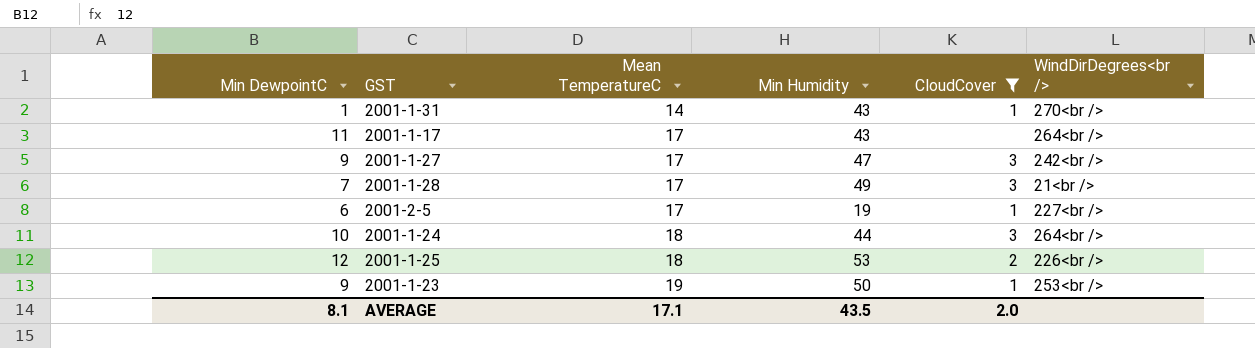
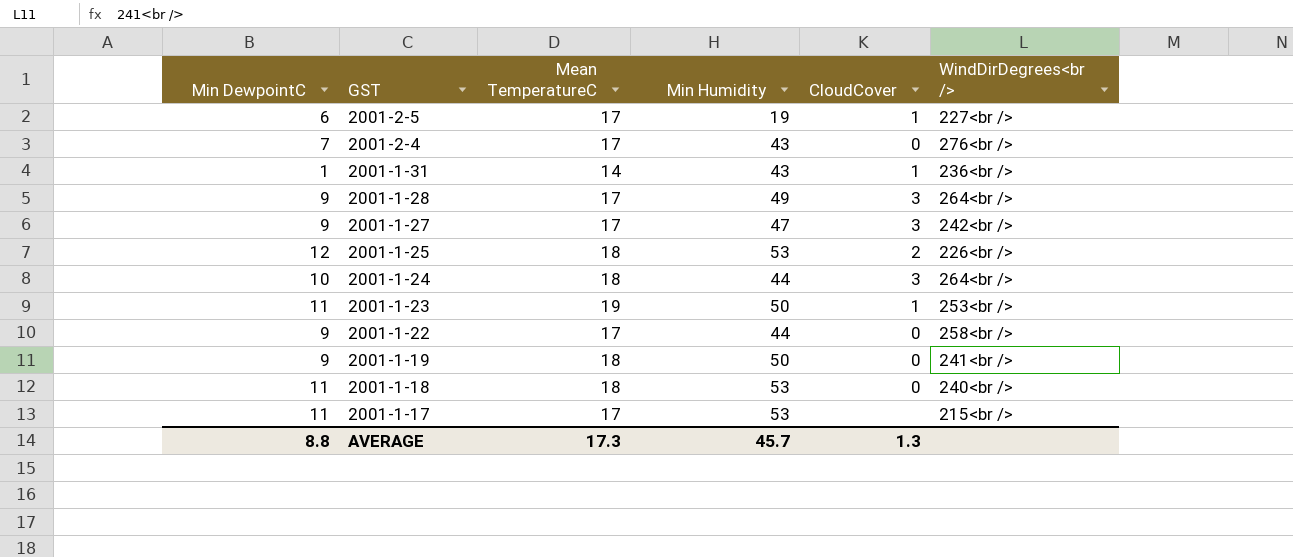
filter: CloudCover != 0 -> none
row order: Mean TemperatureC ascending -> GST descending
2001-1-31 | WindDirDegrees<br />: 270<br /> -> 236<br />
2001-1-28 | Min DewpointC: 7 -> 9
2001-1-28 | WindDirDegrees<br />: 21<br /> -> 264<br />
2001-1-23 | Min DewpointC: 9 -> 11
2001-1-17 | Min Humidity: 43 -> 53
2001-1-17 | WindDirDegrees<br />: 264<br /> -> 215<br />
AVERAGE | Min DewpointC: 8.1 -> 8.8
AVERAGE | Mean TemperatureC: 17.1 -> 17.3
AVERAGE | Min Humidity: 43.5 -> 45.7
AVERAGE | CloudCover: 2.0 -> 1.3

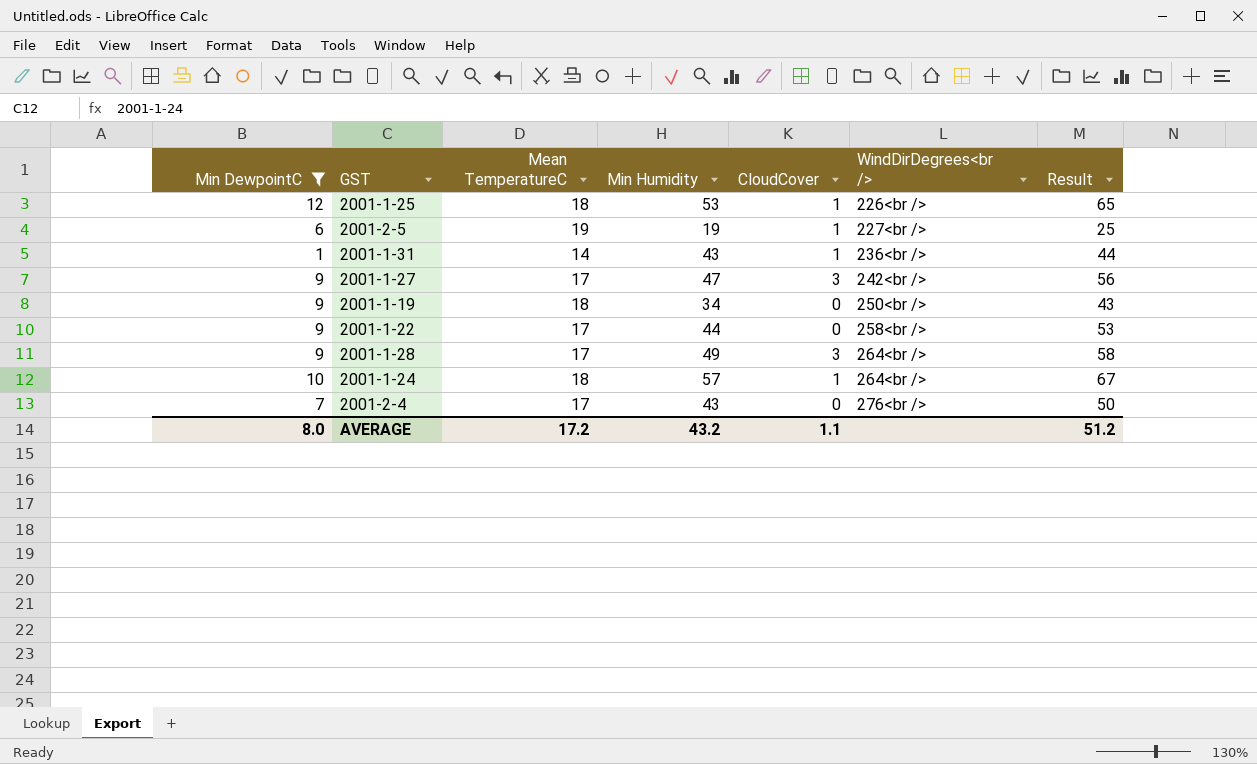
filter: none -> Min DewpointC != 11
row order: GST descending -> WindDirDegrees<br /> ascending
column Result | formula: none -> [Min DewpointC] + [Min Humidity]
2001-1-25 | CloudCover: 2 -> 1
2001-2-5 | Mean TemperatureC: 17 -> 19
2001-1-19 | Min Humidity: 50 -> 34
2001-1-19 | WindDirDegrees<br />: 241<br /> -> 250<br />
2001-1-24 | Min Humidity: 44 -> 57
2001-1-24 | CloudCover: 3 -> 1
AVERAGE | Min DewpointC: 8.8 -> 8.0
AVERAGE | Mean TemperatureC: 17.3 -> 17.2
AVERAGE | Min Humidity: 45.7 -> 43.2
AVERAGE | CloudCover: 1.3 -> 1.1

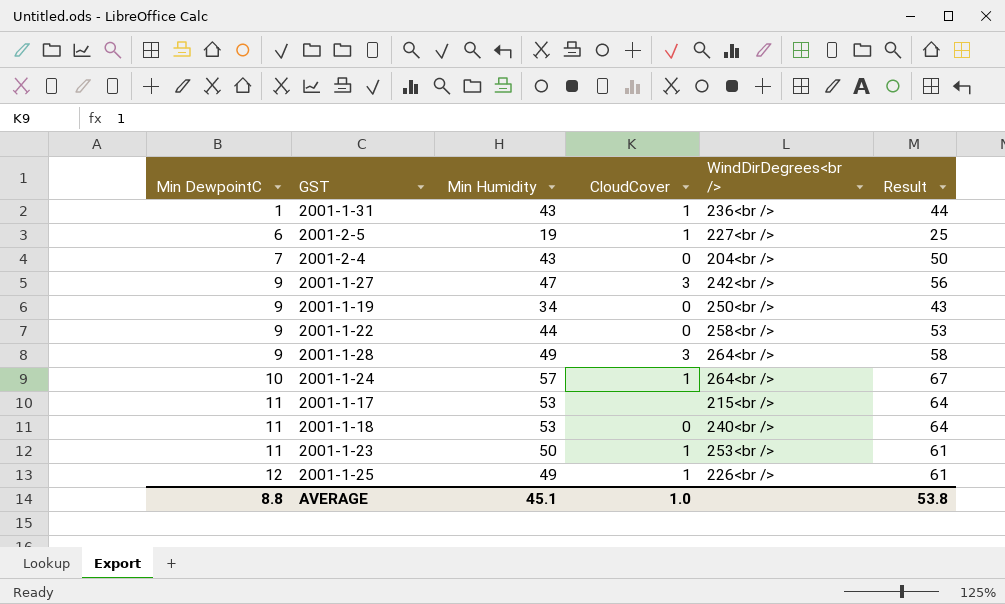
filter: Min DewpointC != 11 -> none
row order: WindDirDegrees<br /> ascending -> Min DewpointC ascending
column Mean TemperatureC | position: 3 -> none
2001-2-4 | WindDirDegrees<br />: 276<br /> -> 204<br />
2001-1-25 | Min Humidity: 53 -> 49
2001-1-25 | Result: 65 -> 61
AVERAGE | Min DewpointC: 8.0 -> 8.8
AVERAGE | Min Humidity: 43.2 -> 45.1
AVERAGE | CloudCover: 1.1 -> 1.0
AVERAGE | Result: 51.2 -> 53.8

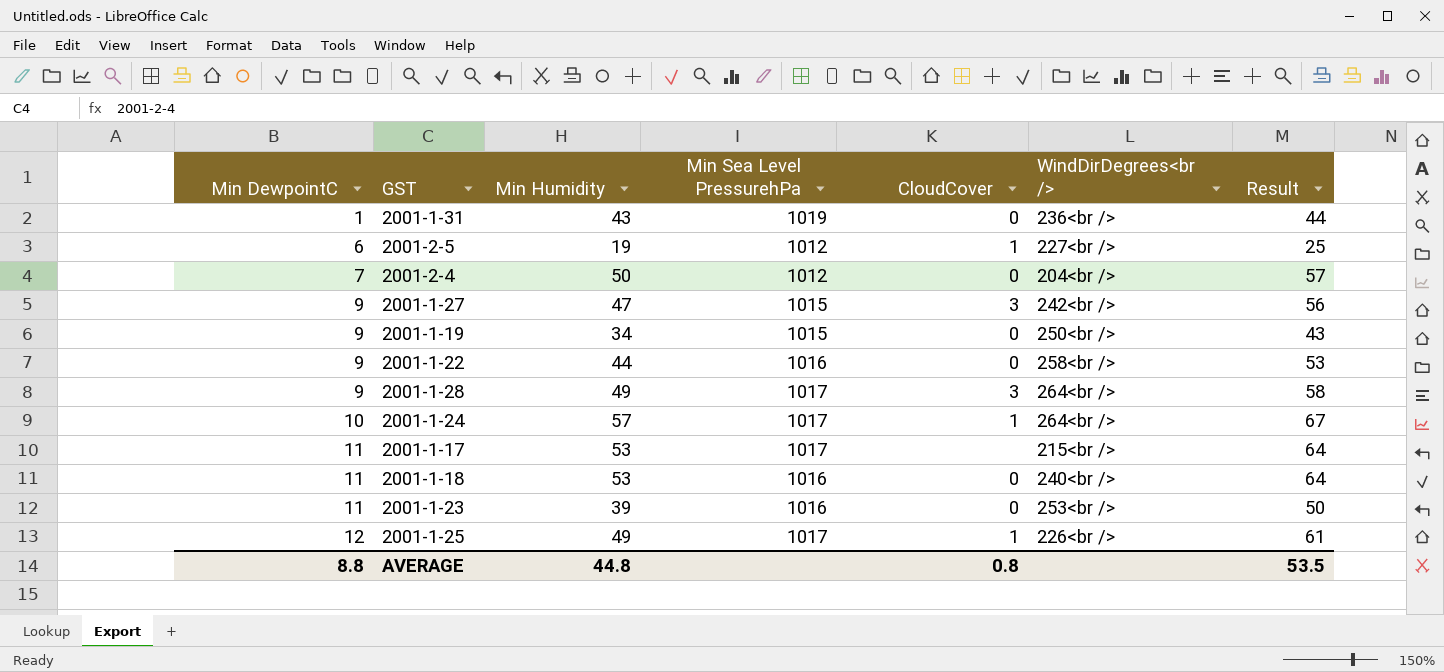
column Min Sea Level PressurehPa | position: none -> 4
2001-1-31 | CloudCover: 1 -> 0
2001-2-4 | Min Humidity: 43 -> 50
2001-2-4 | Result: 50 -> 57
2001-1-23 | Min Humidity: 50 -> 39
2001-1-23 | CloudCover: 1 -> 0
2001-1-23 | Result: 61 -> 50
AVERAGE | Min Humidity: 45.1 -> 44.8
AVERAGE | CloudCover: 1.0 -> 0.8
AVERAGE | Result: 53.8 -> 53.5

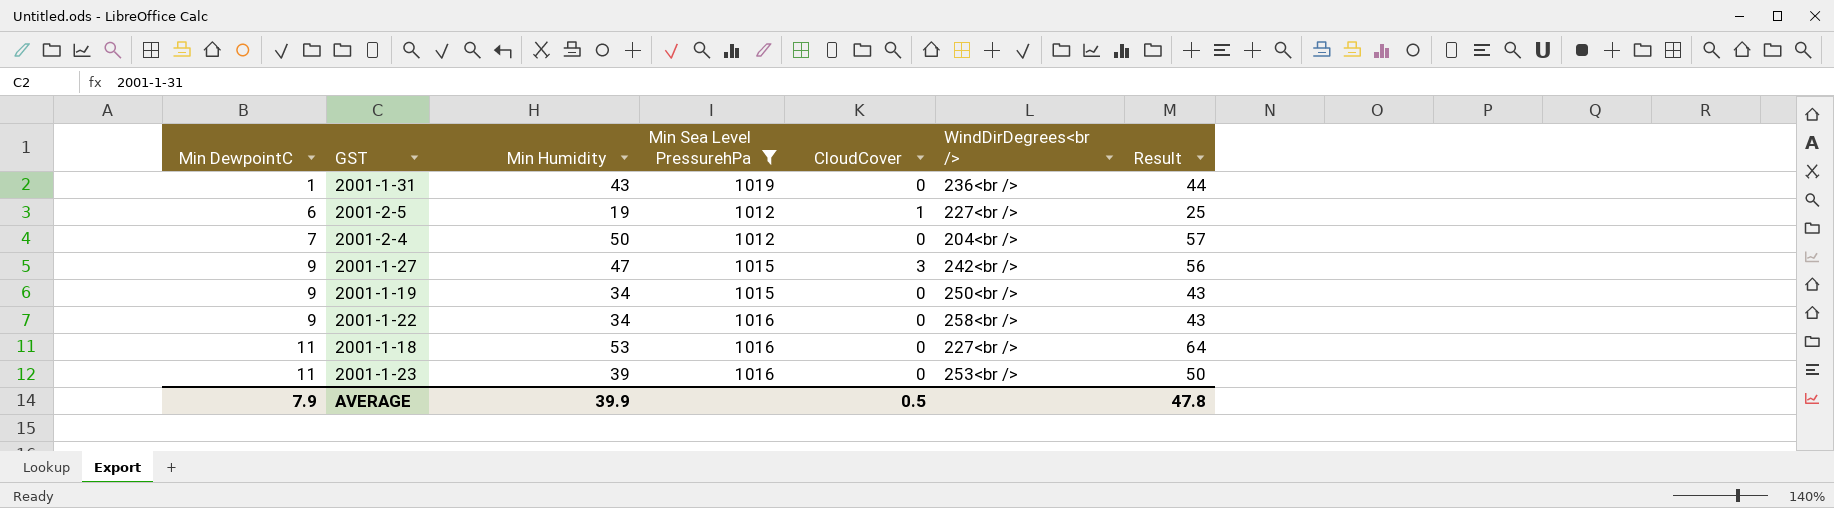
filter: none -> Min Sea Level PressurehPa != 1017
2001-1-22 | Min Humidity: 44 -> 34
2001-1-22 | Result: 53 -> 43
2001-1-18 | WindDirDegrees<br />: 240<br /> -> 227<br />
AVERAGE | Min DewpointC: 8.8 -> 7.9
AVERAGE | Min Humidity: 44.8 -> 39.9
AVERAGE | CloudCover: 0.8 -> 0.5
AVERAGE | Result: 53.5 -> 47.8

